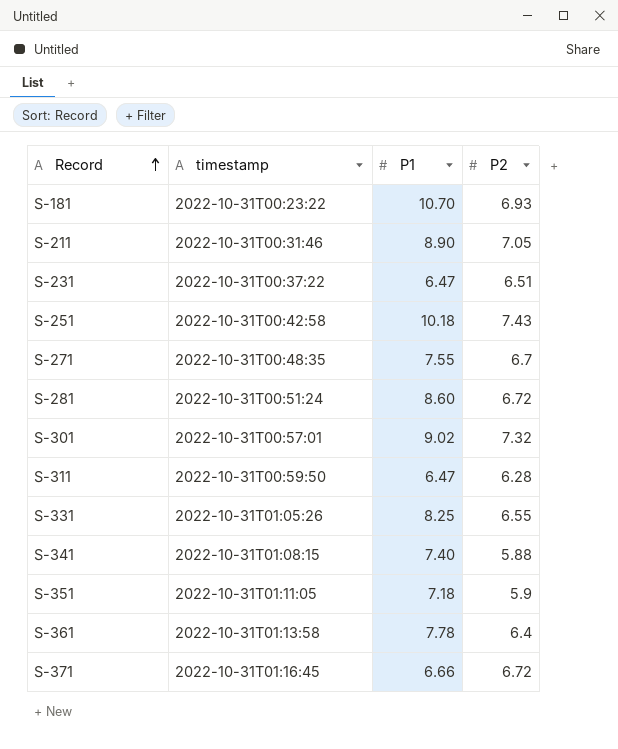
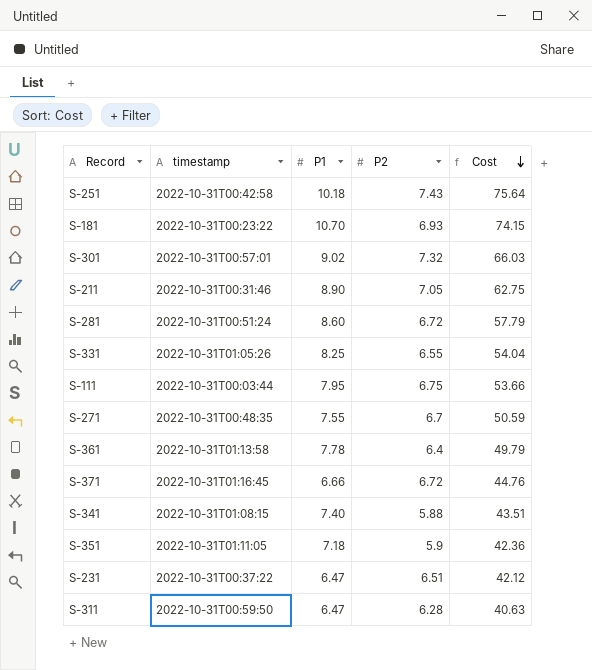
row order: Record ascending -> Cost descending
column Cost | formula: none -> [P1] * [P2]
row S-111: none -> 2022-10-31T00:03:44 | 7.95 | 6.75 | 53.66

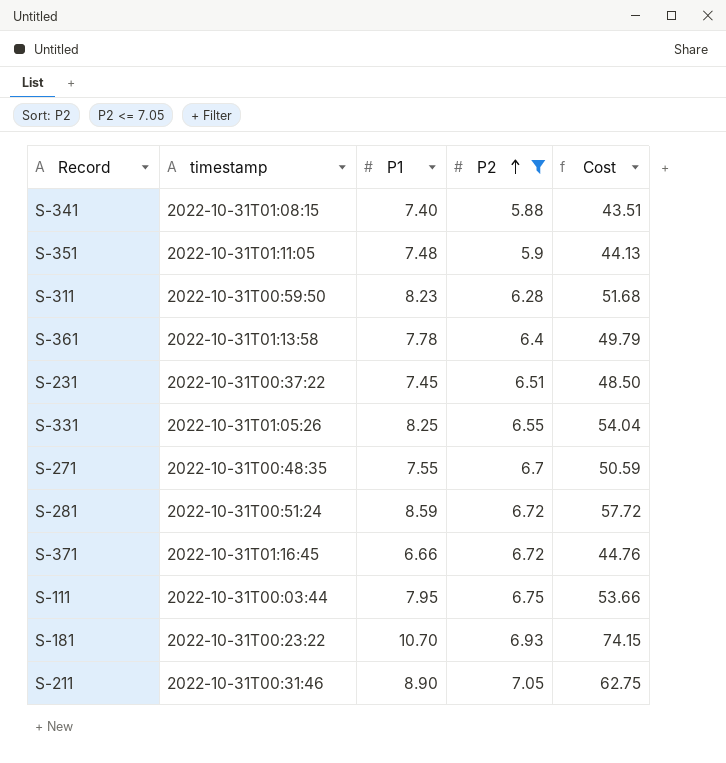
filter: none -> P2 <= 7.05
row order: Cost descending -> P2 ascending
S-351 | P1: 7.18 -> 7.48
S-351 | Cost: 42.36 -> 44.13
S-311 | P1: 6.47 -> 8.23
S-311 | Cost: 40.63 -> 51.68
S-231 | P1: 6.47 -> 7.45
S-231 | Cost: 42.12 -> 48.50
S-281 | P1: 8.60 -> 8.59
S-281 | Cost: 57.79 -> 57.72

